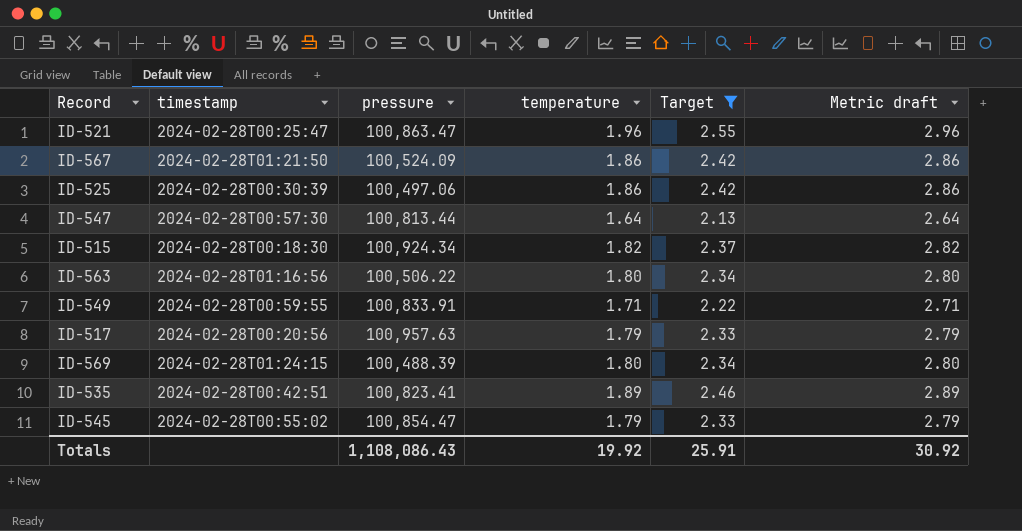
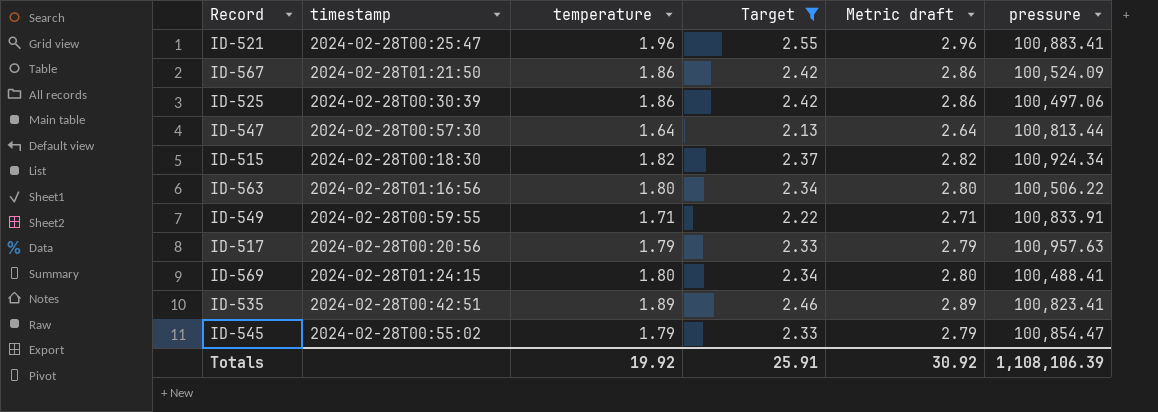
column pressure | position: 3 -> 6
ID-521 | pressure: 100,863.47 -> 100,883.41
ID-569 | pressure: 100,488.39 -> 100,488.41
Totals | pressure: 1,108,086.43 -> 1,108,106.39

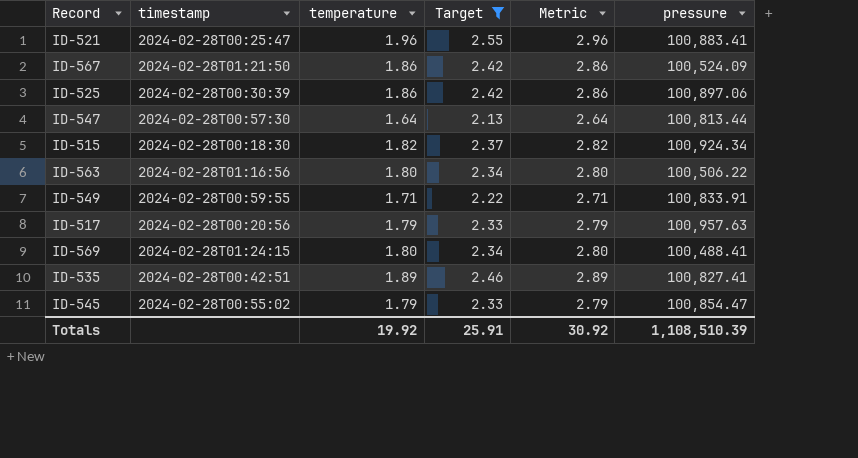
column name: Metric draft -> Metric
ID-525 | pressure: 100,497.06 -> 100,897.06
ID-535 | pressure: 100,823.41 -> 100,827.41
Totals | pressure: 1,108,106.39 -> 1,108,510.39

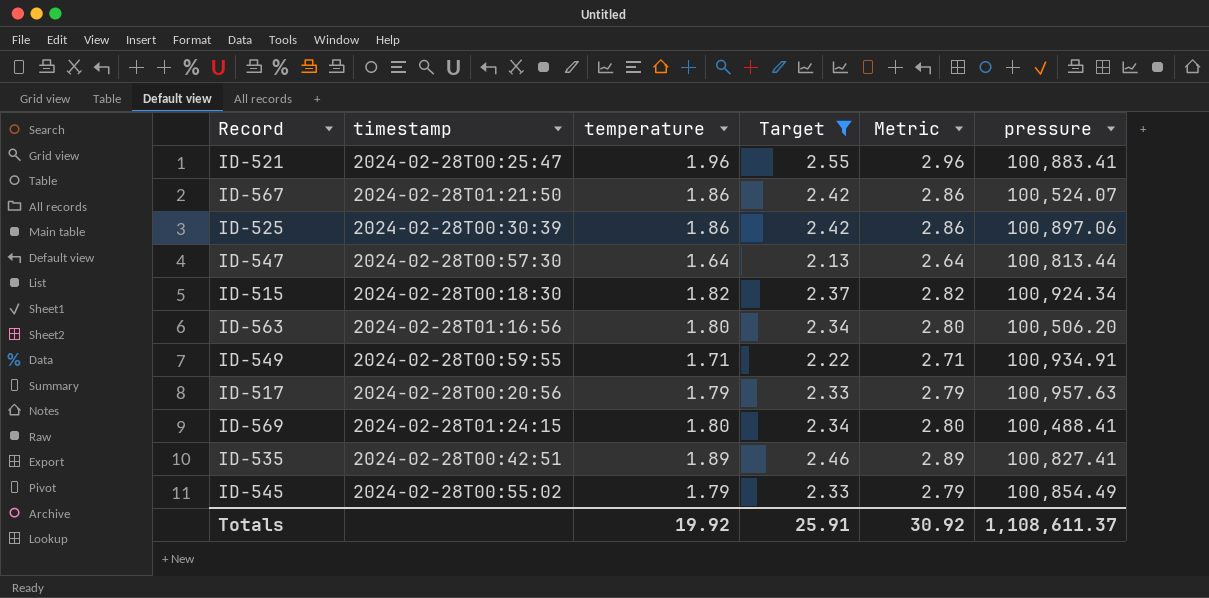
ID-567 | pressure: 100,524.09 -> 100,524.07
ID-563 | pressure: 100,506.22 -> 100,506.20
ID-549 | pressure: 100,833.91 -> 100,934.91
ID-545 | pressure: 100,854.47 -> 100,854.49
Totals | pressure: 1,108,510.39 -> 1,108,611.37

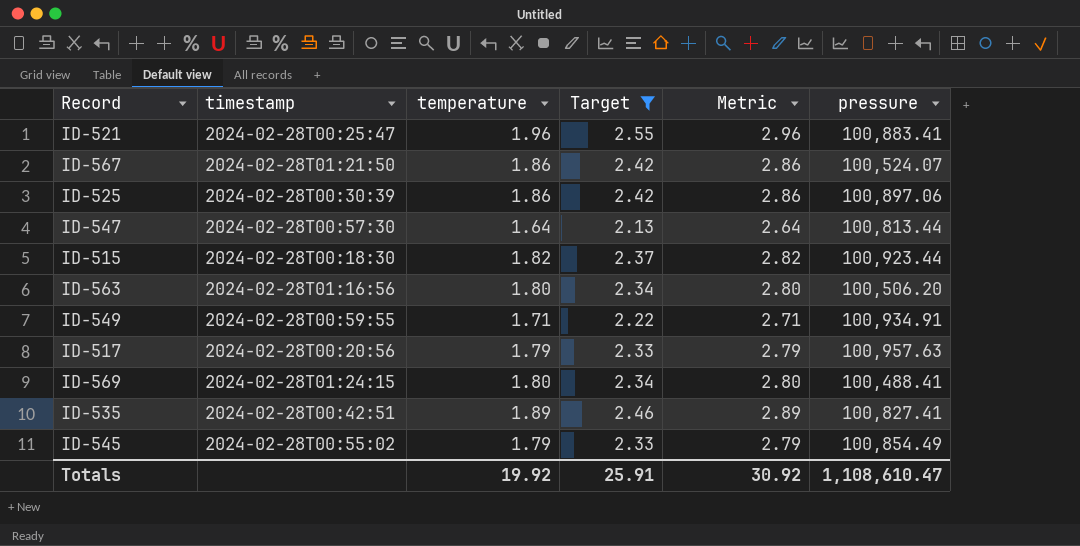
ID-515 | pressure: 100,924.34 -> 100,923.44
Totals | pressure: 1,108,611.37 -> 1,108,610.47

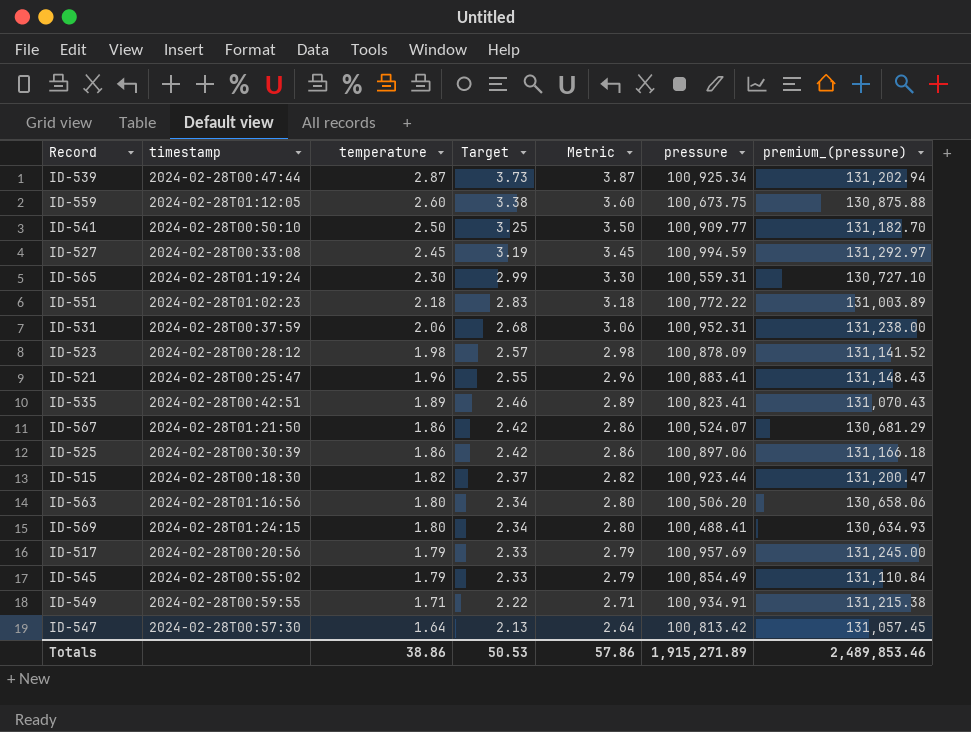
filter: Target <= 2.55 -> none
row order: none -> temperature descending
column premium_(pressure) | formula: none -> [pressure] * 1.3
ID-535 | pressure: 100,827.41 -> 100,823.41
ID-517 | pressure: 100,957.63 -> 100,957.69
ID-547 | pressure: 100,813.44 -> 100,813.42
Totals | temperature: 19.92 -> 38.86
Totals | Target: 25.91 -> 50.53
Totals | Metric: 30.92 -> 57.86
Totals | pressure: 1,108,610.47 -> 1,915,271.89

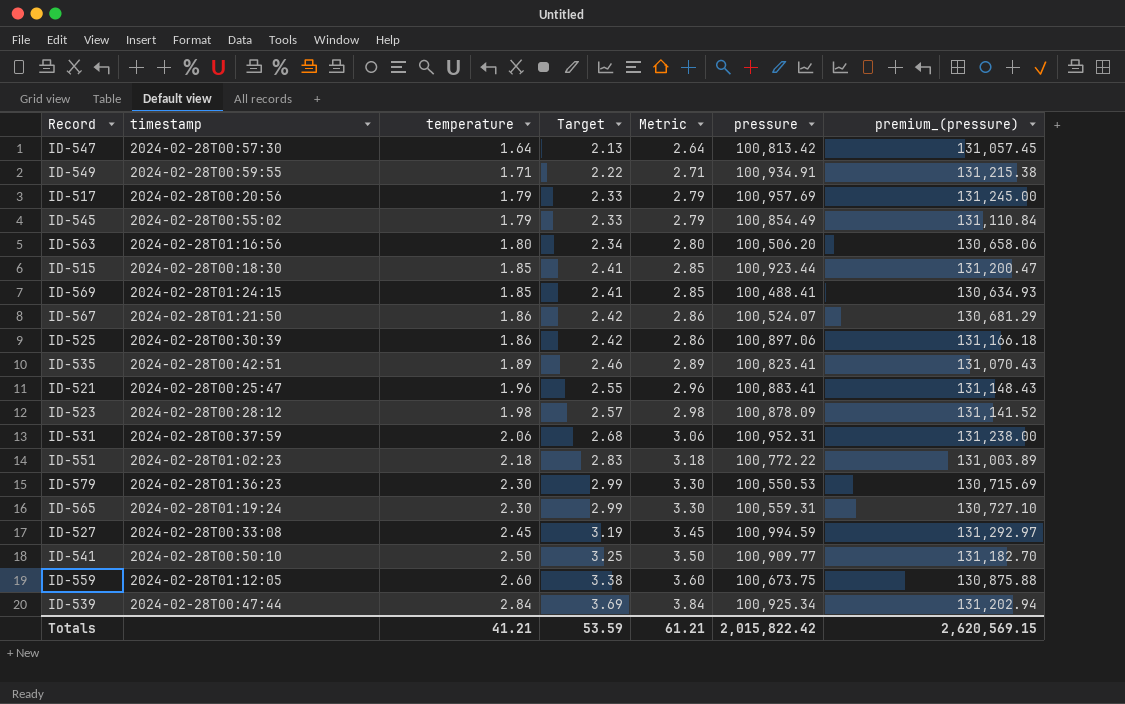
row order: temperature descending -> temperature ascending
ID-515 | temperature: 1.82 -> 1.85
ID-515 | Target: 2.37 -> 2.41
ID-515 | Metric: 2.82 -> 2.85
ID-569 | temperature: 1.80 -> 1.85
ID-569 | Target: 2.34 -> 2.41
ID-569 | Metric: 2.80 -> 2.85
row ID-579: none -> 2024-02-28T01:36:23 | 2.30 | 2.99 | 3.30 | 100,550.53 | 130,715.69
ID-539 | temperature: 2.87 -> 2.84
ID-539 | Target: 3.73 -> 3.69
ID-539 | Metric: 3.87 -> 3.84
Totals | temperature: 38.86 -> 41.21
Totals | Target: 50.53 -> 53.59
Totals | Metric: 57.86 -> 61.21
Totals | pressure: 1,915,271.89 -> 2,015,822.42
Totals | premium_(pressure): 2,489,853.46 -> 2,620,569.15

